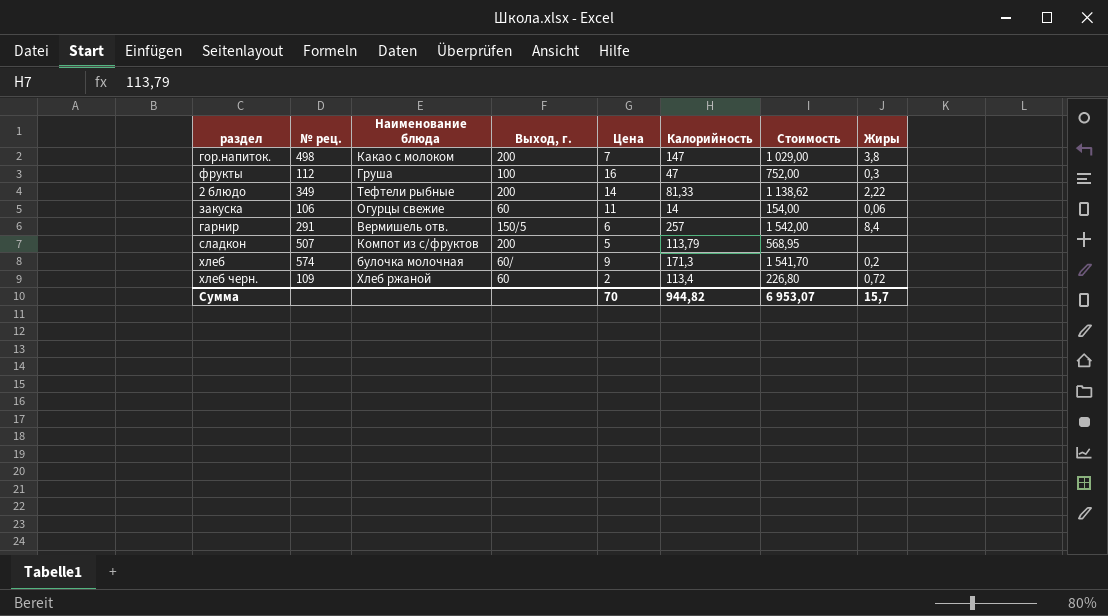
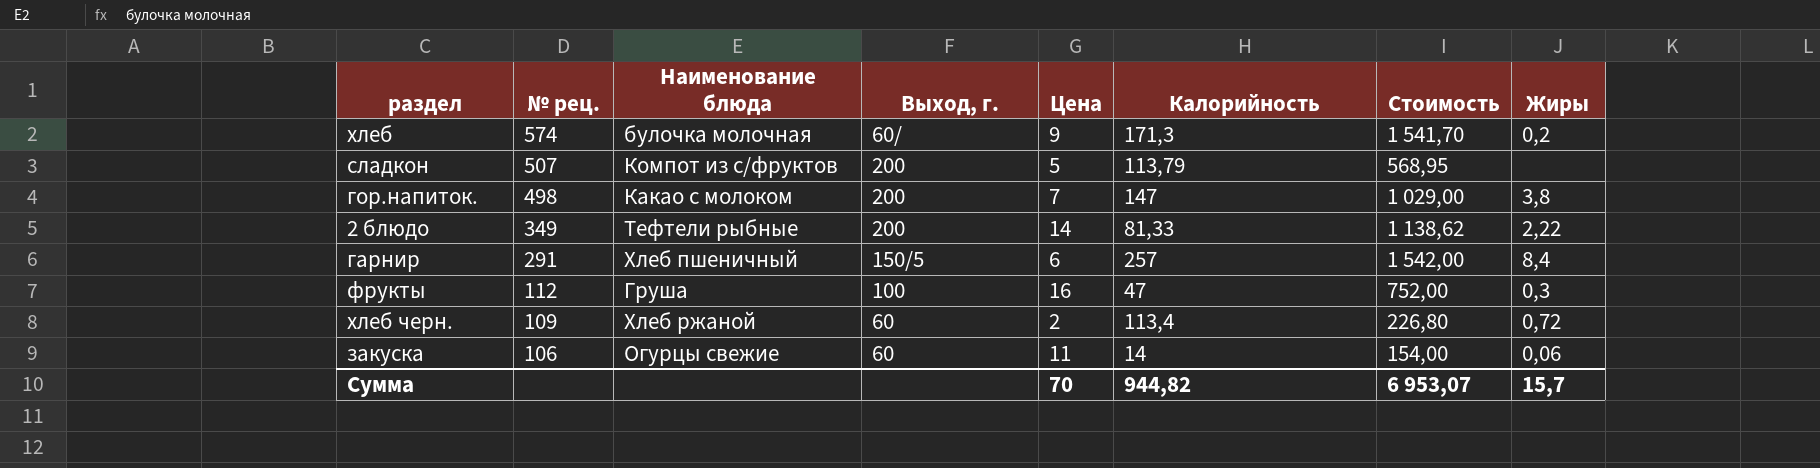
row order: none -> № рец. descending
гарнир | Наименование блюда: Вермишель отв. -> Хлеб пшеничный

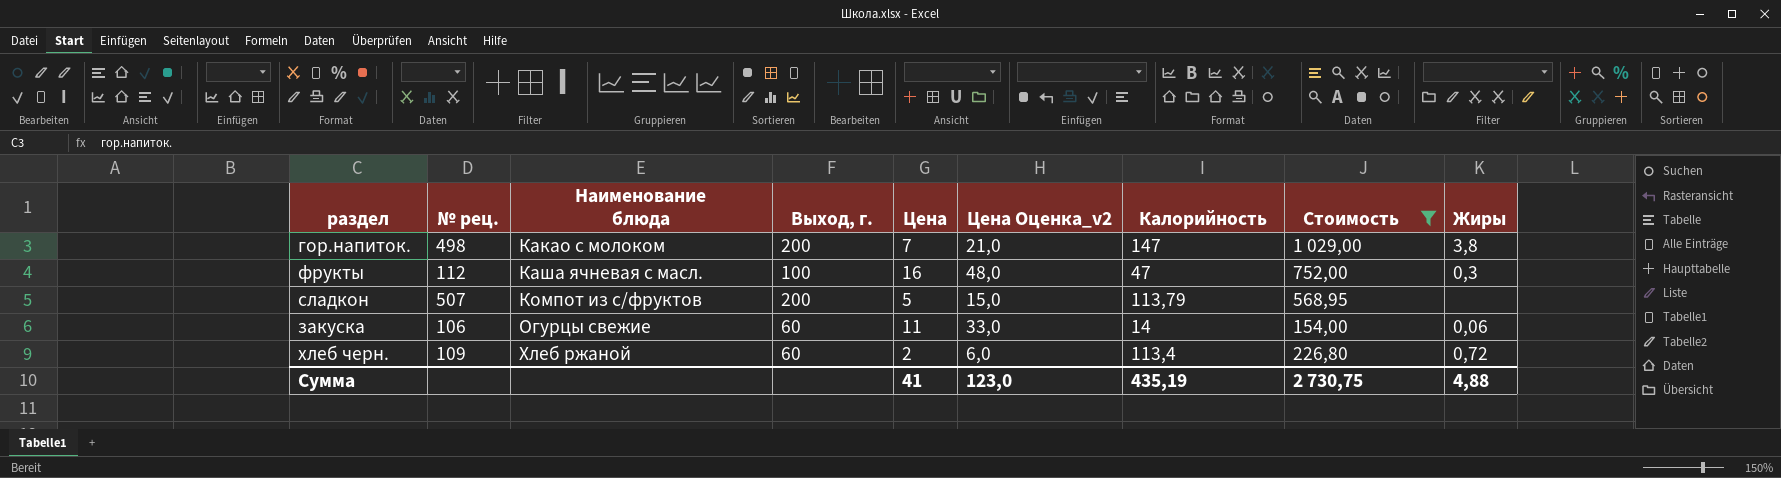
filter: none -> Стоимость <= 1 029,00
row order: № рец. descending -> Наименование блюда ascending
column Цена Оценка_v2 | formula: none -> [Цена] * 3
фрукты | Наименование блюда: Груша -> Каша ячневая с масл.
Сумма | Цена: 70 -> 41
Сумма | Калорийность: 944,82 -> 435,19
Сумма | Стоимость: 6 953,07 -> 2 730,75
Сумма | Жиры: 15,7 -> 4,88

